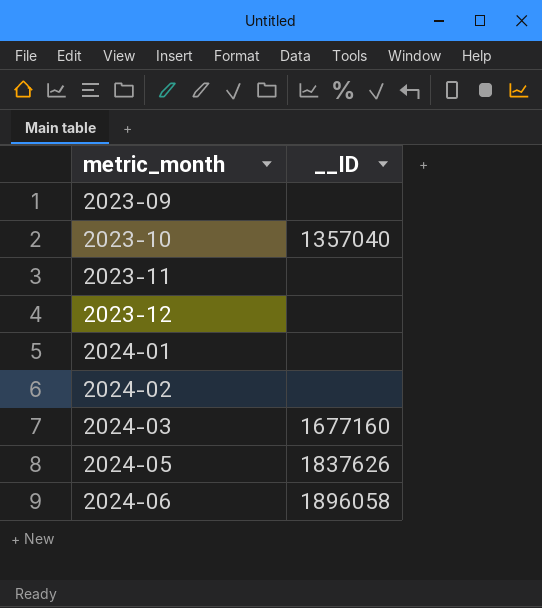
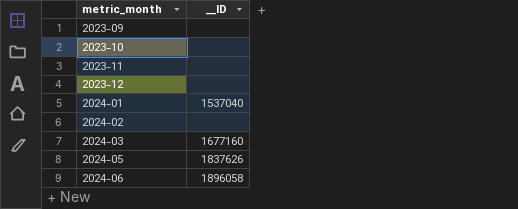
2023-10 | __ID: 1357040 -> none
2024-01 | __ID: none -> 1537040

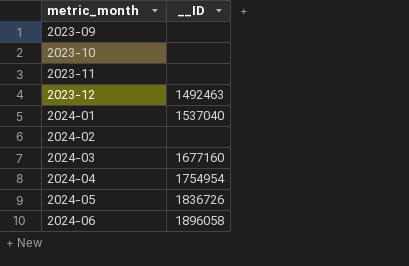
2023-12 | __ID: none -> 1492463
row 2024-04: none -> 1754954
2024-05 | __ID: 1837626 -> 1836726

